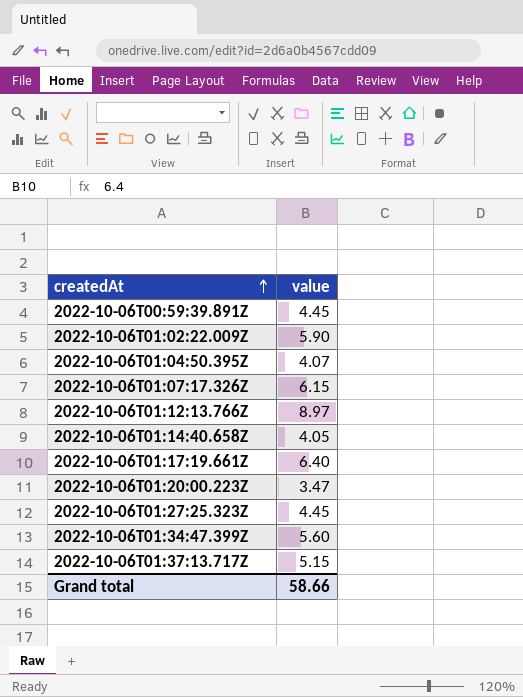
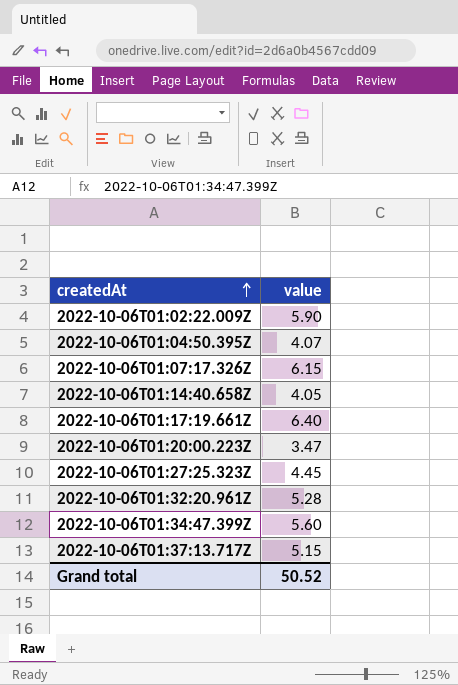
row 2022-10-06T00:59:39.891Z: 4.45 -> none
row 2022-10-06T01:12:13.766Z: 8.97 -> none
row 2022-10-06T01:32:20.961Z: none -> 5.28
Grand total | value: 58.66 -> 50.52

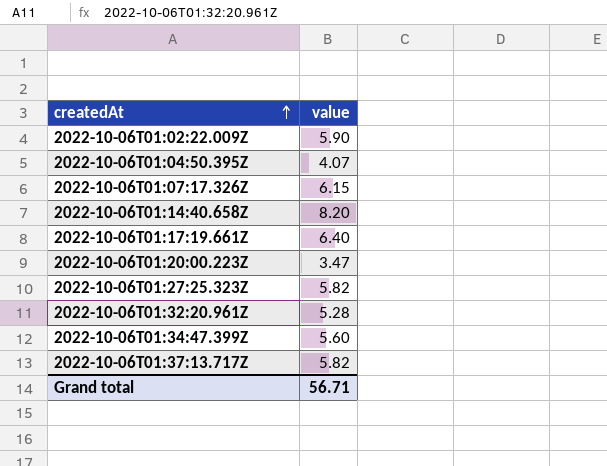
2022-10-06T01:14:40.658Z | value: 4.05 -> 8.20
2022-10-06T01:27:25.323Z | value: 4.45 -> 5.82
2022-10-06T01:37:13.717Z | value: 5.15 -> 5.82
Grand total | value: 50.52 -> 56.71

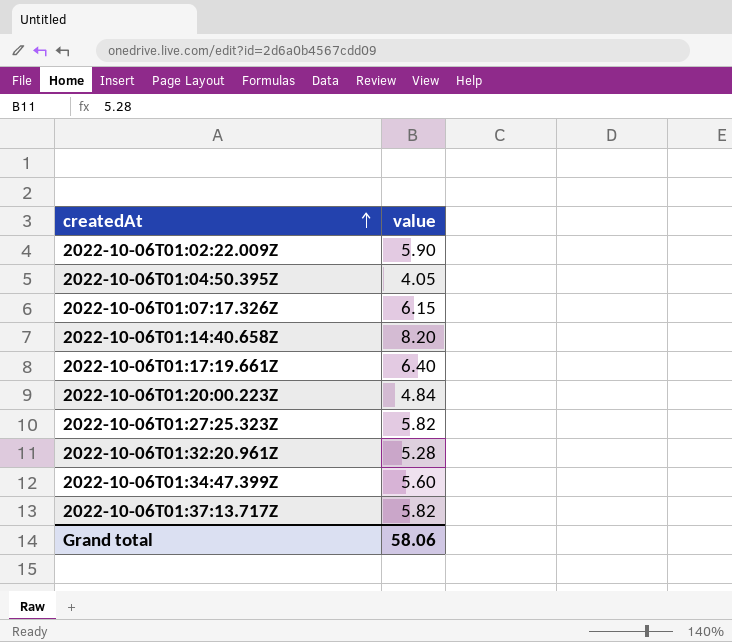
2022-10-06T01:04:50.395Z | value: 4.07 -> 4.05
2022-10-06T01:20:00.223Z | value: 3.47 -> 4.84
Grand total | value: 56.71 -> 58.06

